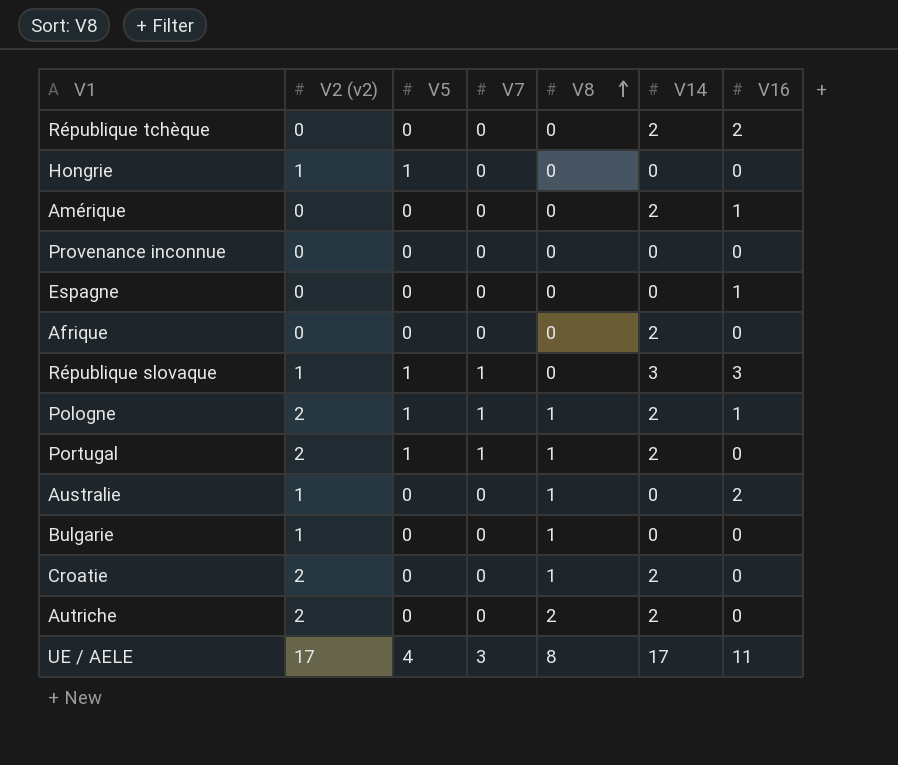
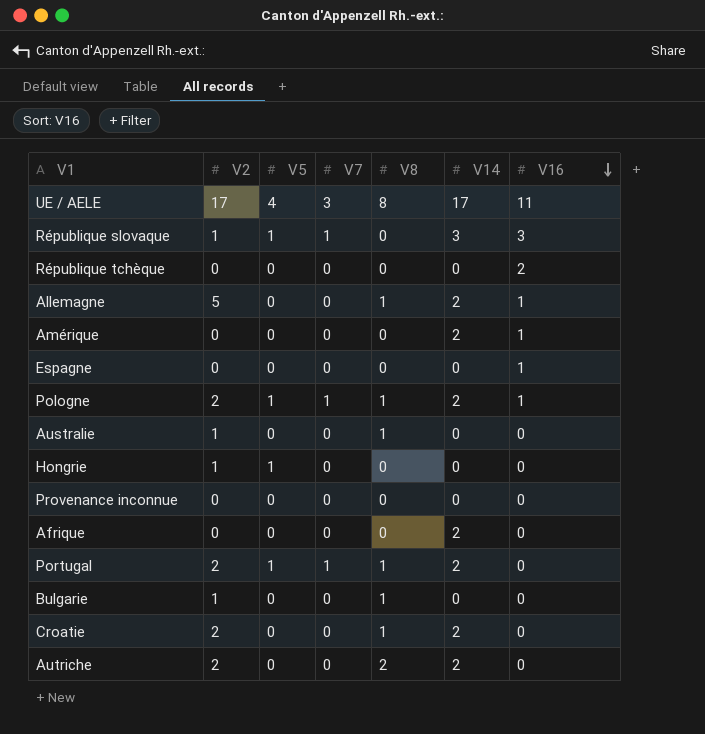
row order: V8 ascending -> V16 descending
column name: V2 (v2) -> V2
République tchèque | V14: 2 -> 0
row Allemagne: none -> 5 | 0 | 0 | 1 | 2 | 1
Australie | V16: 2 -> 0

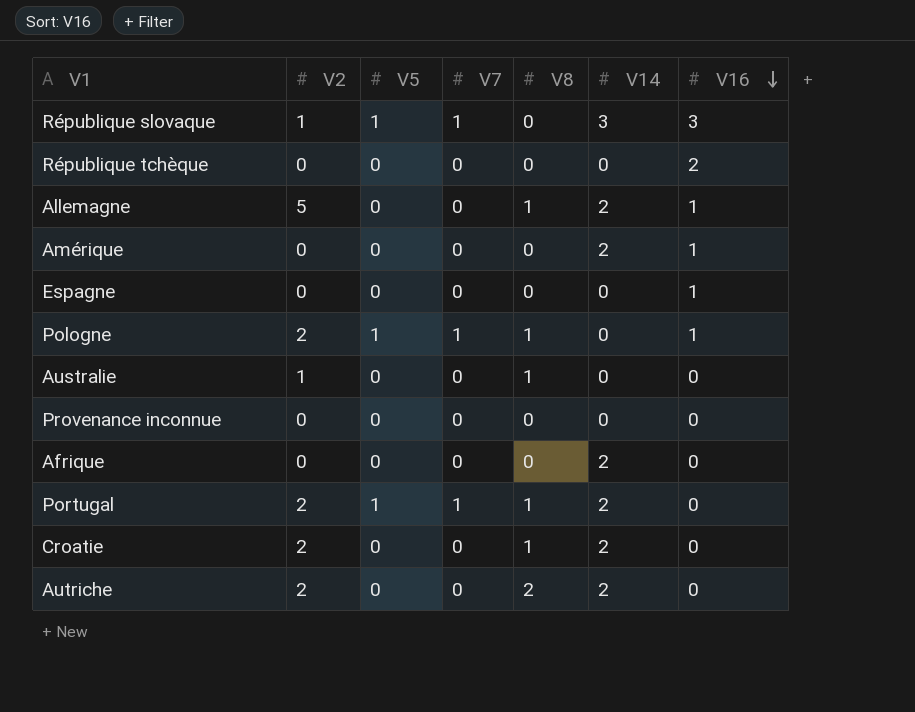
row UE / AELE: 17 | 4 | 3 | 8 | 17 | 11 -> none
row Hongrie: 1 | 1 | 0 | 0 | 0 | 0 -> none
row Bulgarie: 1 | 0 | 0 | 1 | 0 | 0 -> none
Pologne | V14: 2 -> 0

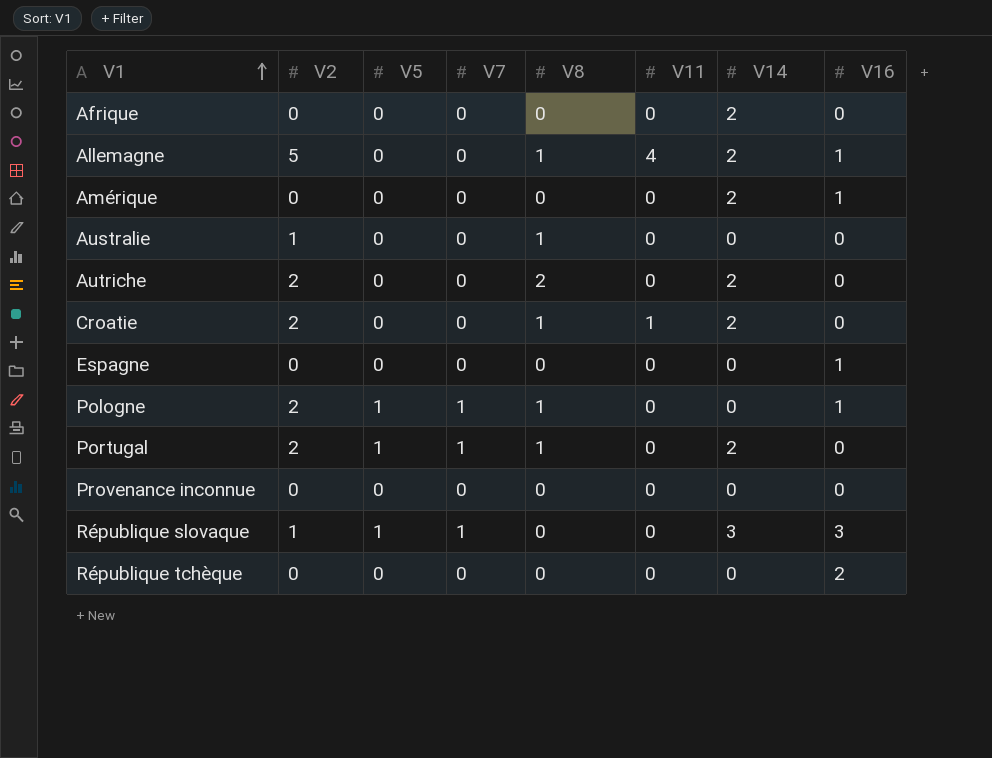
row order: V16 descending -> V1 ascending
column V11 | position: none -> 6

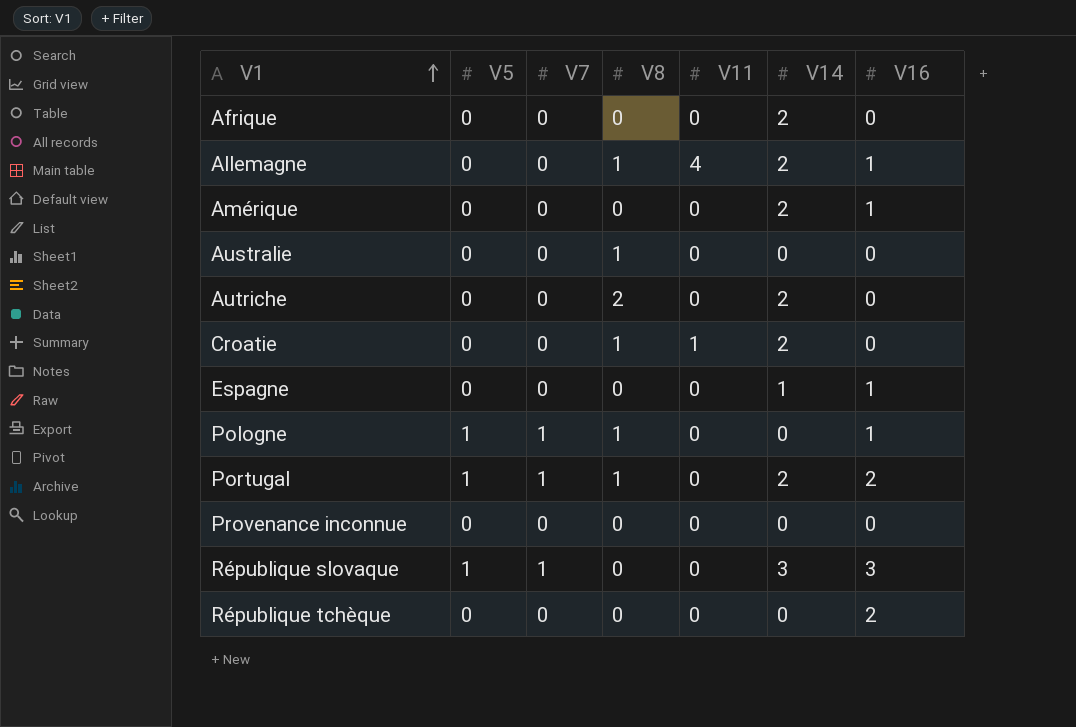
column V2 | position: 2 -> none
Espagne | V14: 0 -> 1
Portugal | V16: 0 -> 2

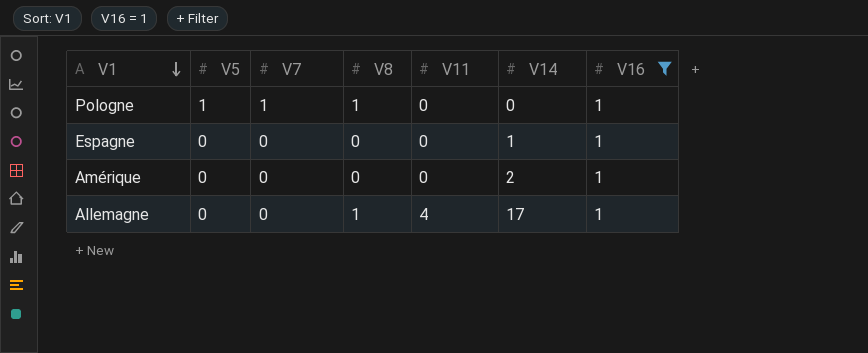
filter: none -> V16 = 1
row order: V1 ascending -> V1 descending
Allemagne | V14: 2 -> 17

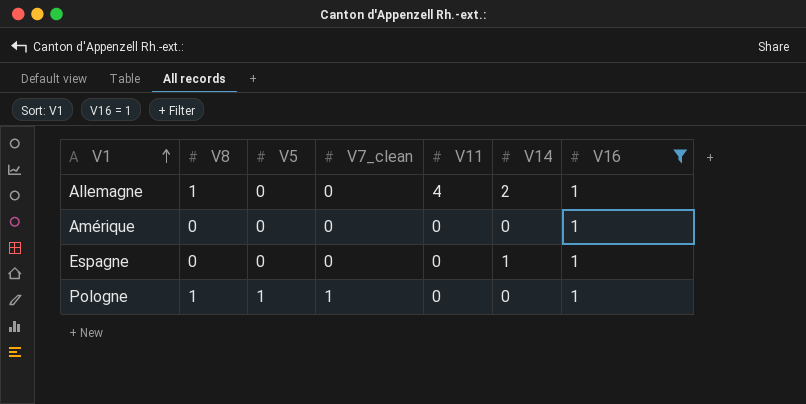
row order: V1 descending -> V1 ascending
column V8 | position: 4 -> 2
column name: V7 -> V7_clean
Allemagne | V14: 17 -> 2
Amérique | V14: 2 -> 0

